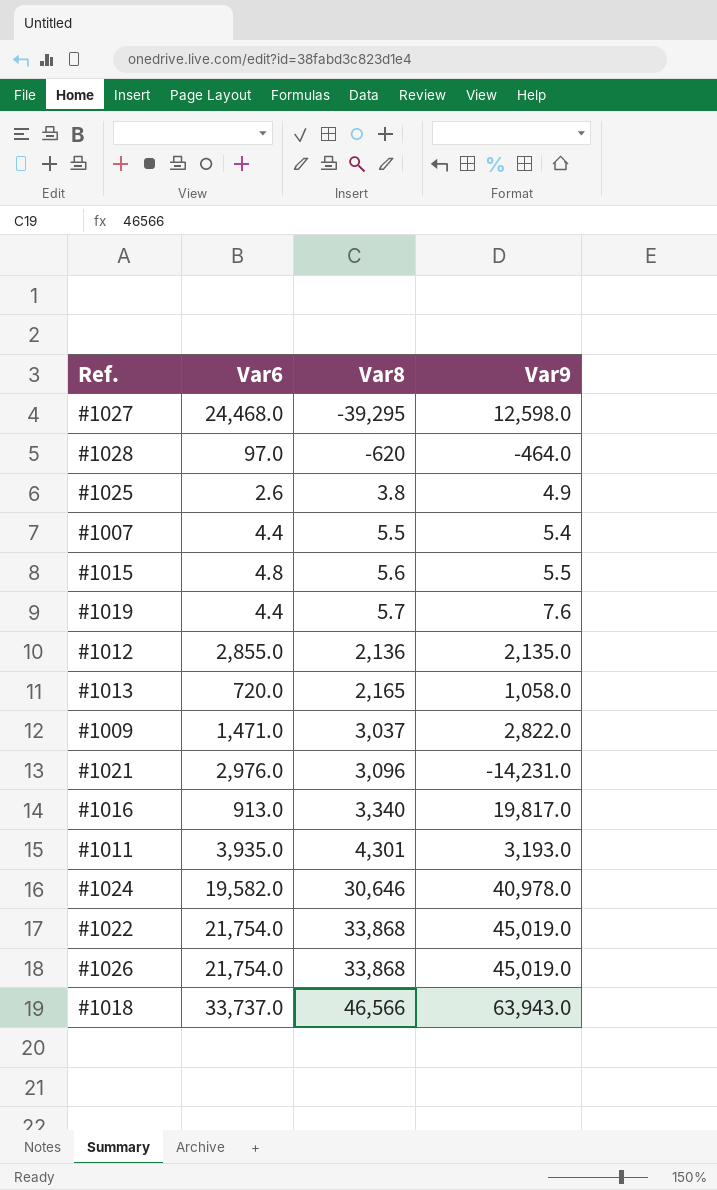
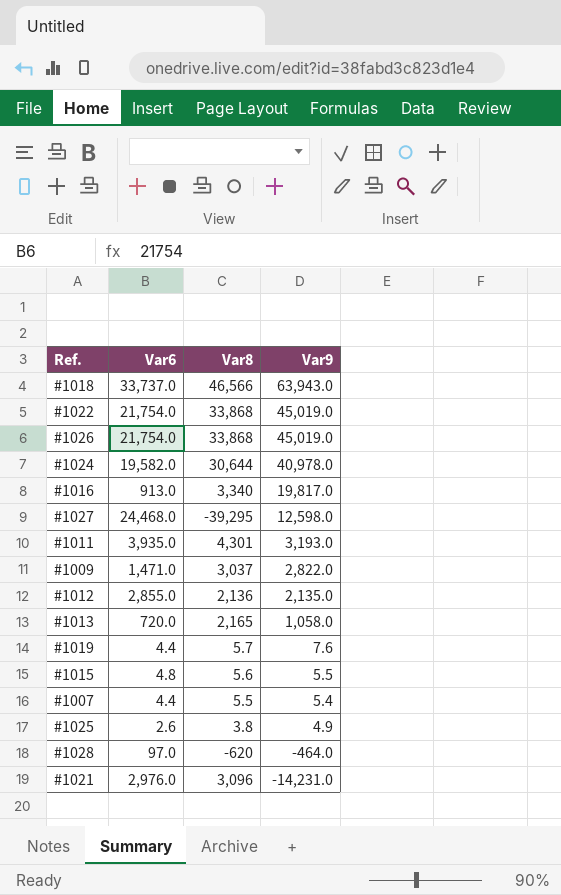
row order: Var8 ascending -> Var9 descending
#1024 | Var8: 30,646 -> 30,644

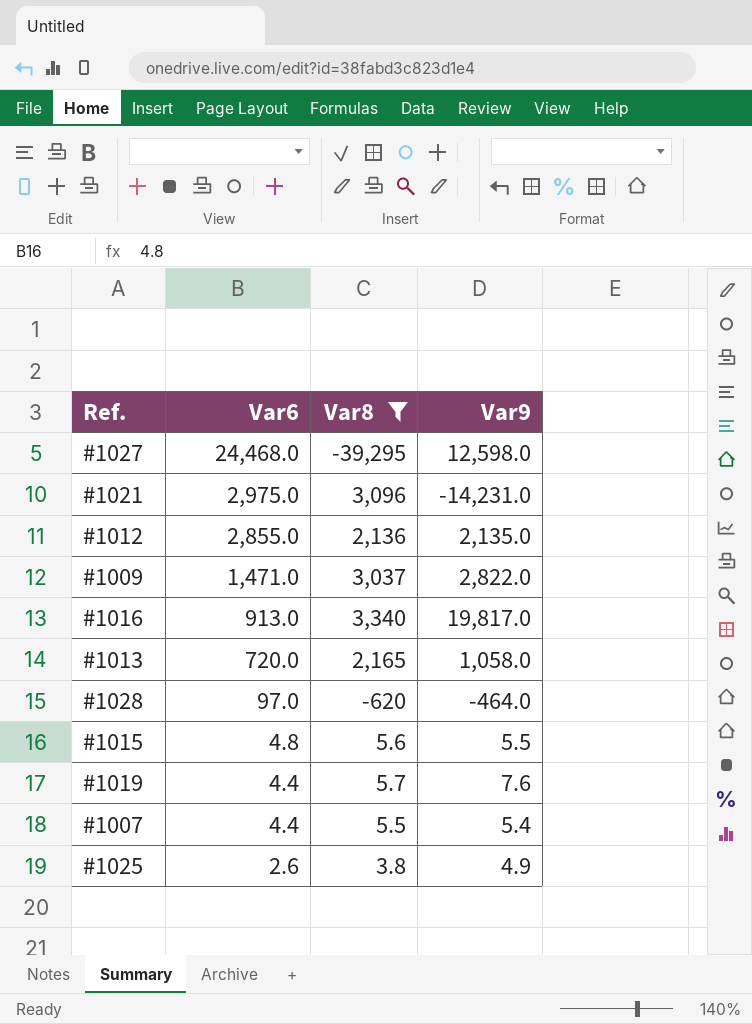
filter: none -> Var8 <= 3,340
row order: Var9 descending -> Var6 descending
#1021 | Var6: 2,976.0 -> 2,975.0

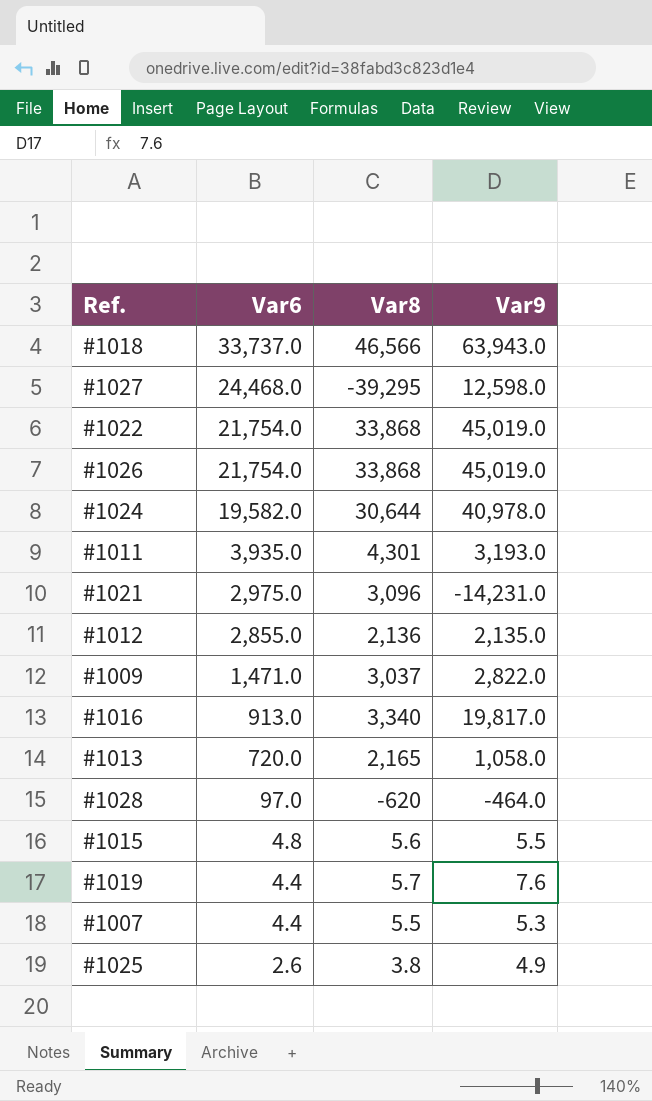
filter: Var8 <= 3,340 -> none
#1007 | Var9: 5.4 -> 5.3

